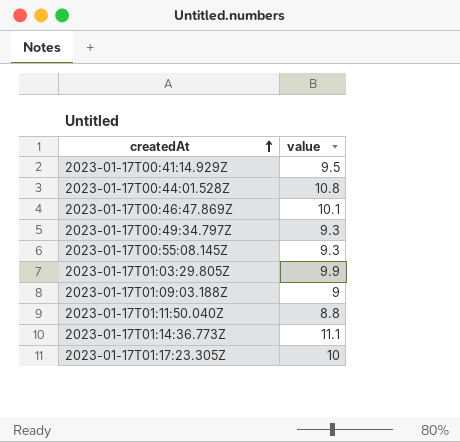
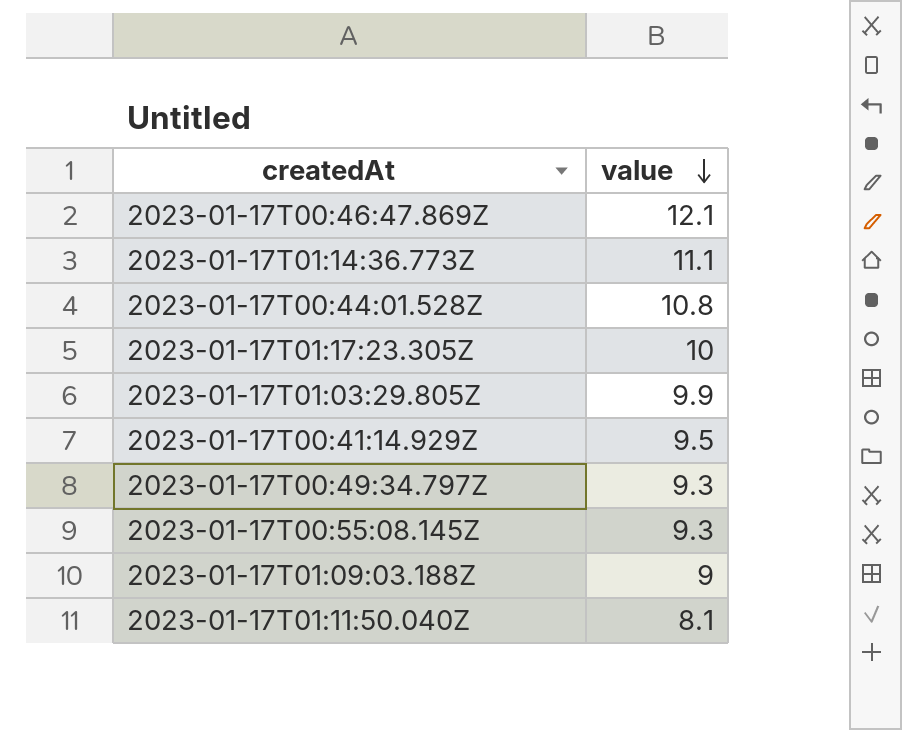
row order: createdAt ascending -> value descending
2023-01-17T00:46:47.869Z | value: 10.1 -> 12.1
2023-01-17T01:11:50.040Z | value: 8.8 -> 8.1

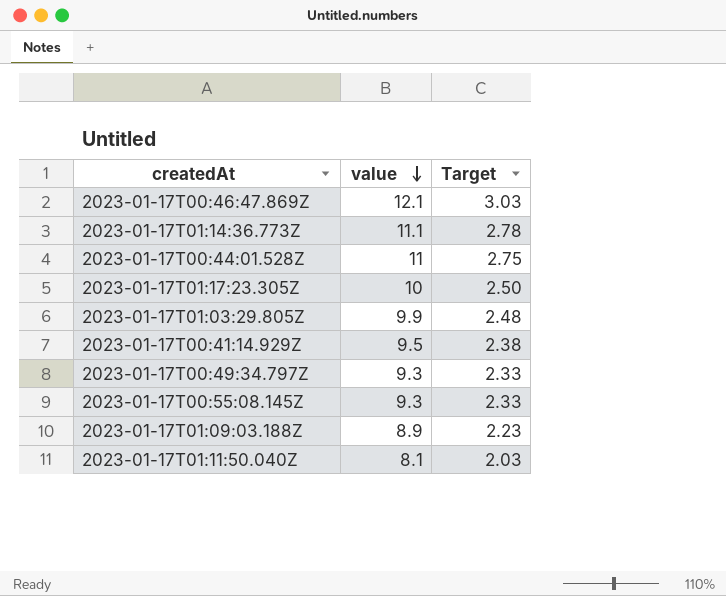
column Target | formula: none -> [value] * 0.25
2023-01-17T00:44:01.528Z | value: 10.8 -> 11
2023-01-17T01:09:03.188Z | value: 9 -> 8.9

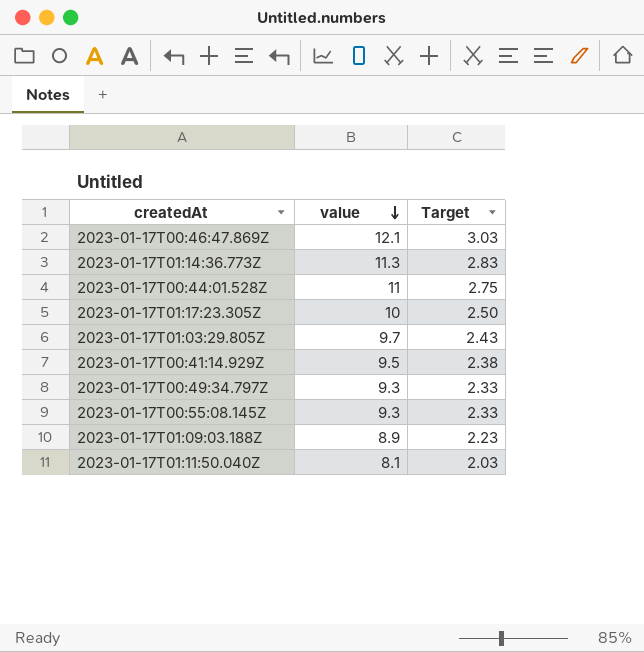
2023-01-17T01:14:36.773Z | value: 11.1 -> 11.3
2023-01-17T01:14:36.773Z | Target: 2.78 -> 2.83
2023-01-17T01:03:29.805Z | value: 9.9 -> 9.7
2023-01-17T01:03:29.805Z | Target: 2.48 -> 2.43

